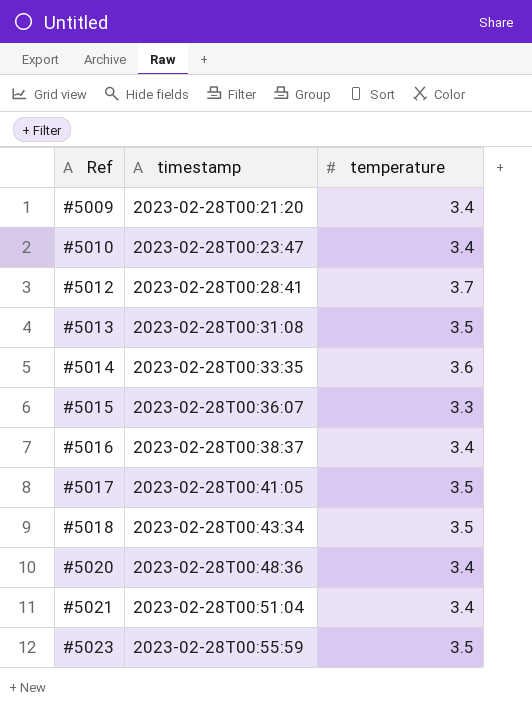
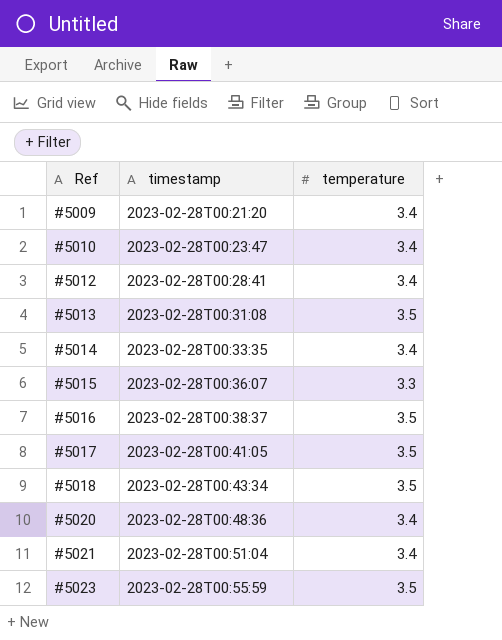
#5012 | temperature: 3.7 -> 3.4
#5014 | temperature: 3.6 -> 3.4
#5016 | temperature: 3.4 -> 3.5

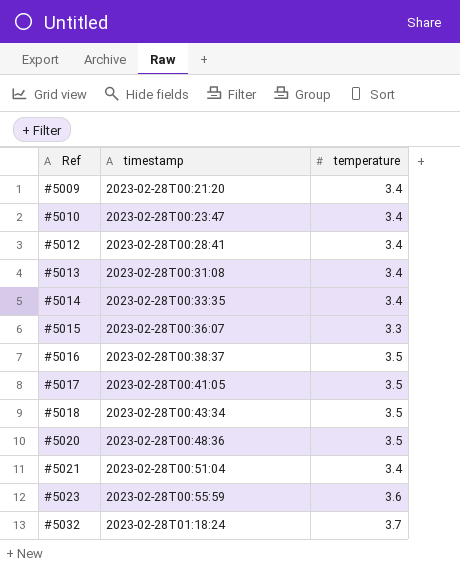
#5013 | temperature: 3.5 -> 3.4
#5020 | temperature: 3.4 -> 3.5
#5023 | temperature: 3.5 -> 3.6
row #5032: none -> 2023-02-28T01:18:24 | 3.7

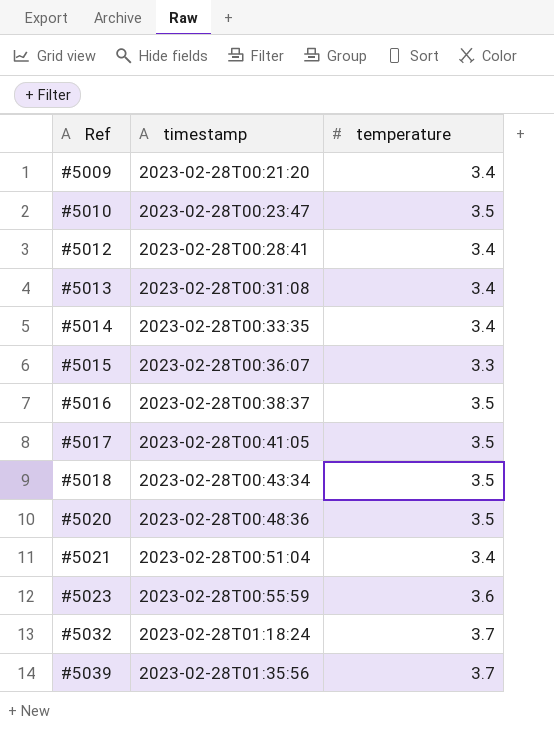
#5010 | temperature: 3.4 -> 3.5
row #5039: none -> 2023-02-28T01:35:56 | 3.7

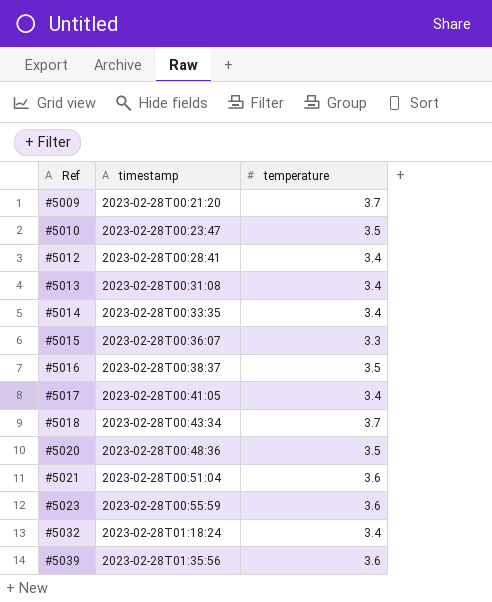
#5009 | temperature: 3.4 -> 3.7
#5017 | temperature: 3.5 -> 3.4
#5018 | temperature: 3.5 -> 3.7
#5021 | temperature: 3.4 -> 3.6
#5032 | temperature: 3.7 -> 3.4
#5039 | temperature: 3.7 -> 3.6

